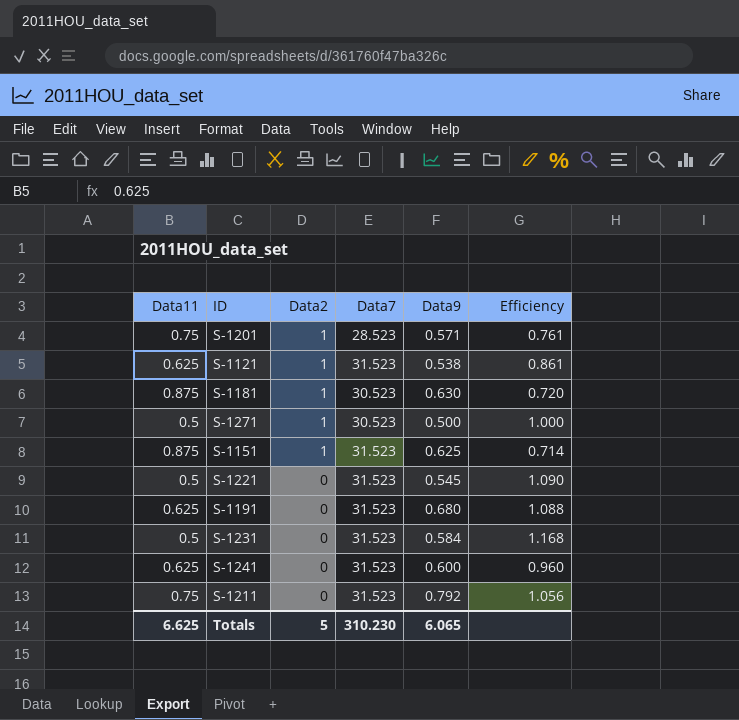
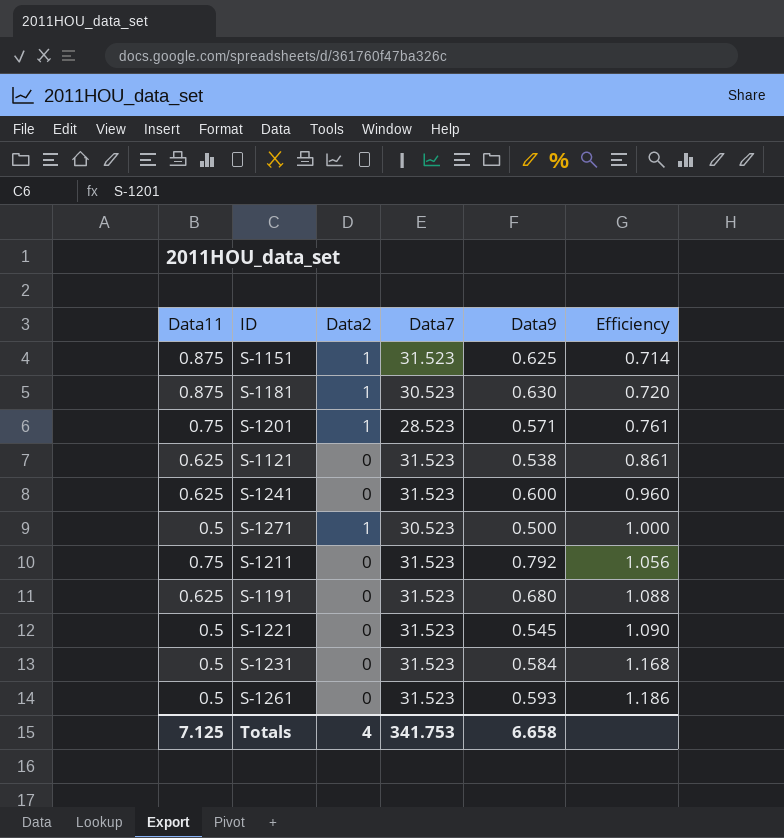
row order: Data2 descending -> Efficiency ascending
S-1121 | Data2: 1 -> 0
row S-1261: none -> 0.5 | 0 | 31.523 | 0.593 | 1.186
Totals | Data11: 6.625 -> 7.125
Totals | Data2: 5 -> 4
Totals | Data7: 310.230 -> 341.753
Totals | Data9: 6.065 -> 6.658

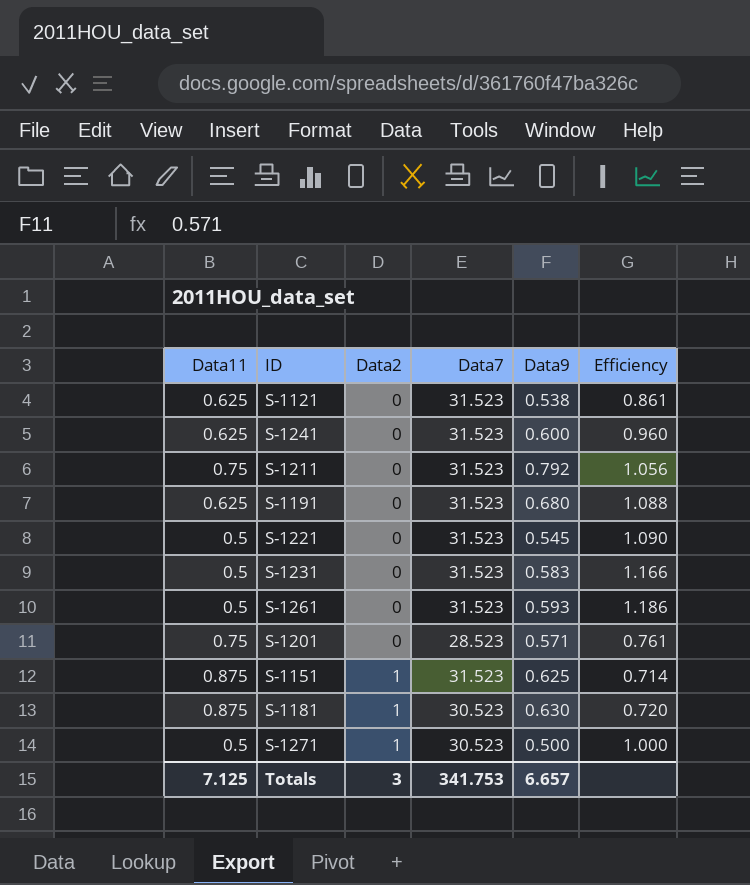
row order: Efficiency ascending -> Data2 ascending
S-1231 | Data9: 0.584 -> 0.583
S-1231 | Efficiency: 1.168 -> 1.166
S-1201 | Data2: 1 -> 0
Totals | Data2: 4 -> 3
Totals | Data9: 6.658 -> 6.657

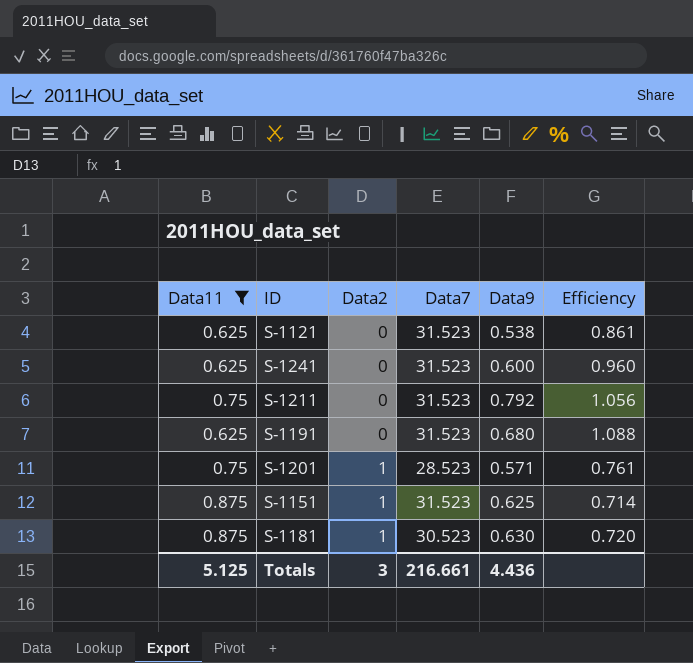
filter: none -> Data11 != 0.5
S-1201 | Data2: 0 -> 1
Totals | Data11: 7.125 -> 5.125
Totals | Data7: 341.753 -> 216.661
Totals | Data9: 6.657 -> 4.436

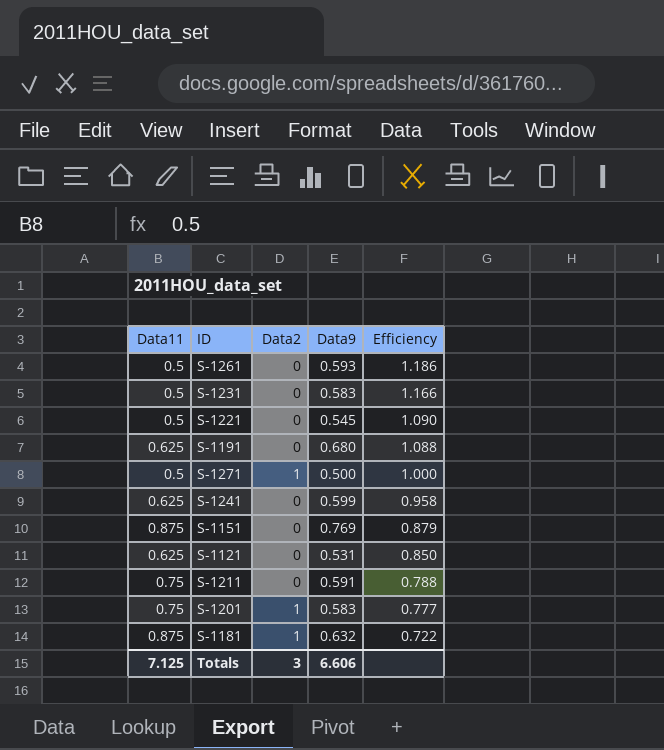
filter: Data11 != 0.5 -> none
row order: Data2 ascending -> Efficiency descending
column Data7 | position: 4 -> none
S-1241 | Data9: 0.600 -> 0.599
S-1241 | Efficiency: 0.960 -> 0.958
S-1151 | Data2: 1 -> 0
S-1151 | Data9: 0.625 -> 0.769
S-1151 | Efficiency: 0.714 -> 0.879
S-1121 | Data9: 0.538 -> 0.531
S-1121 | Efficiency: 0.861 -> 0.850
S-1211 | Data9: 0.792 -> 0.591
S-1211 | Efficiency: 1.056 -> 0.788
S-1201 | Data9: 0.571 -> 0.583
S-1201 | Efficiency: 0.761 -> 0.777
S-1181 | Data9: 0.630 -> 0.632
S-1181 | Efficiency: 0.720 -> 0.722
Totals | Data11: 5.125 -> 7.125
Totals | Data9: 4.436 -> 6.606

